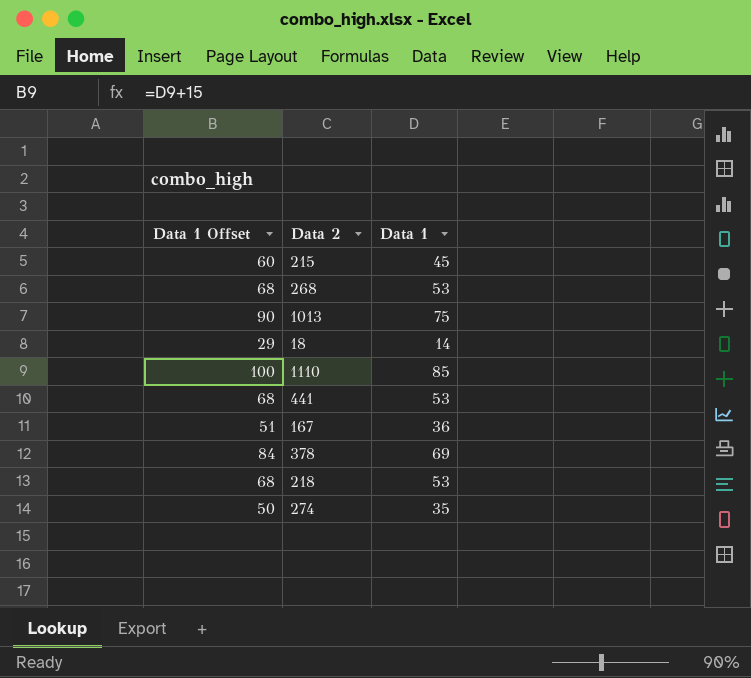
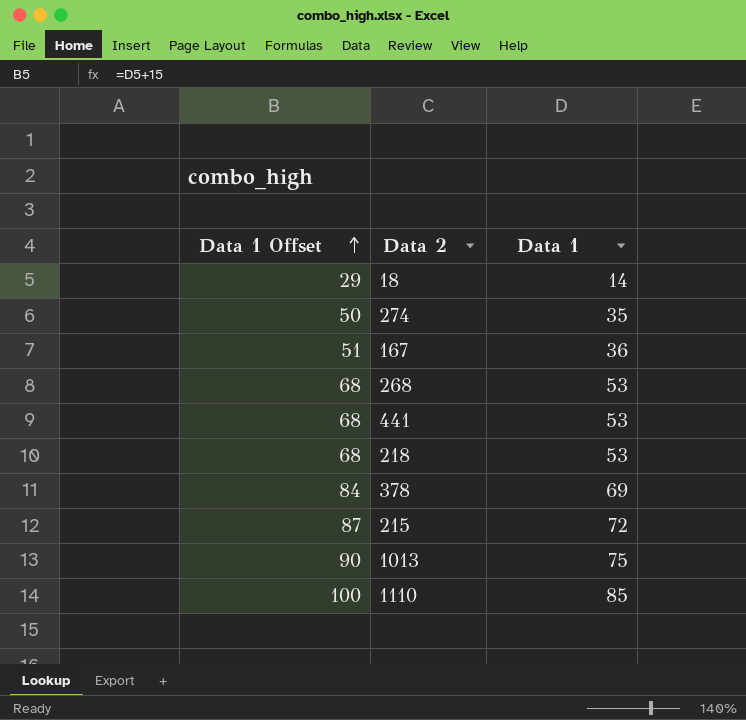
row order: none -> Data 1 Offset ascending
215 | Data 1 Offset: 60 -> 87
215 | Data 1: 45 -> 72

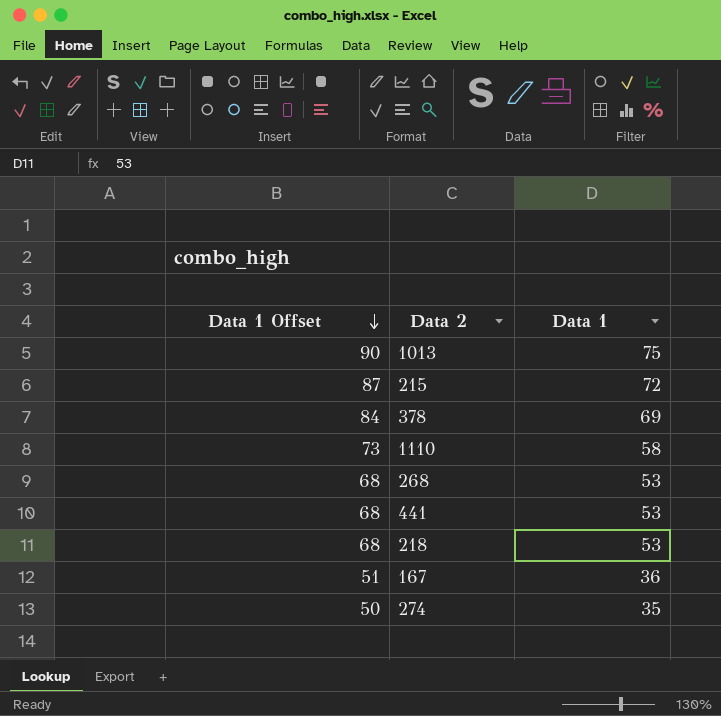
row order: Data 1 Offset ascending -> Data 1 Offset descending
row 18: 29 | 14 -> none
1110 | Data 1 Offset: 100 -> 73
1110 | Data 1: 85 -> 58

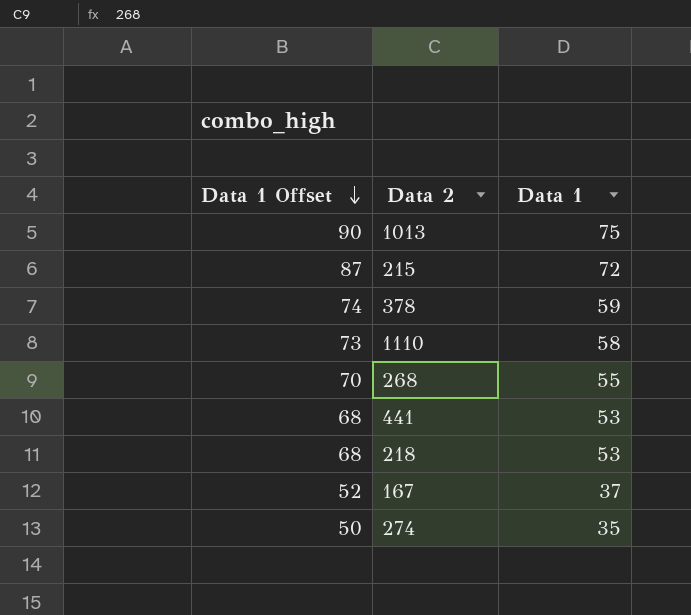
378 | Data 1 Offset: 84 -> 74
378 | Data 1: 69 -> 59
268 | Data 1 Offset: 68 -> 70
268 | Data 1: 53 -> 55
167 | Data 1 Offset: 51 -> 52
167 | Data 1: 36 -> 37

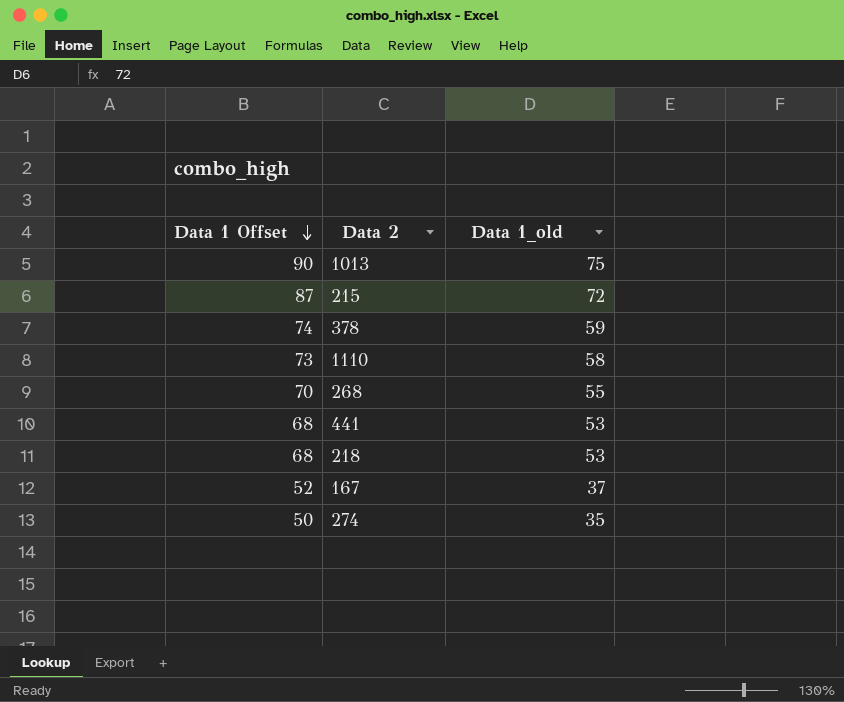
column name: Data 1 -> Data 1_old

